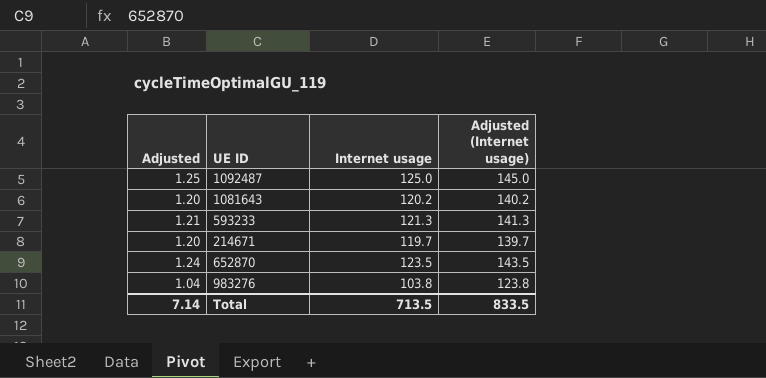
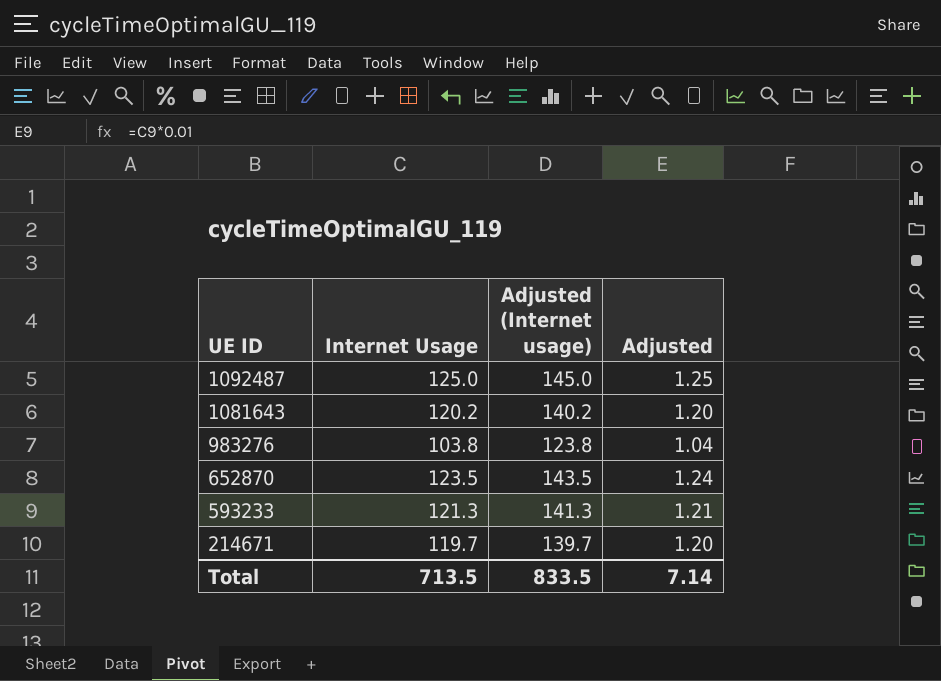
row order: none -> UE ID descending
column name: Internet usage -> Internet Usage
column Adjusted | position: 1 -> 4

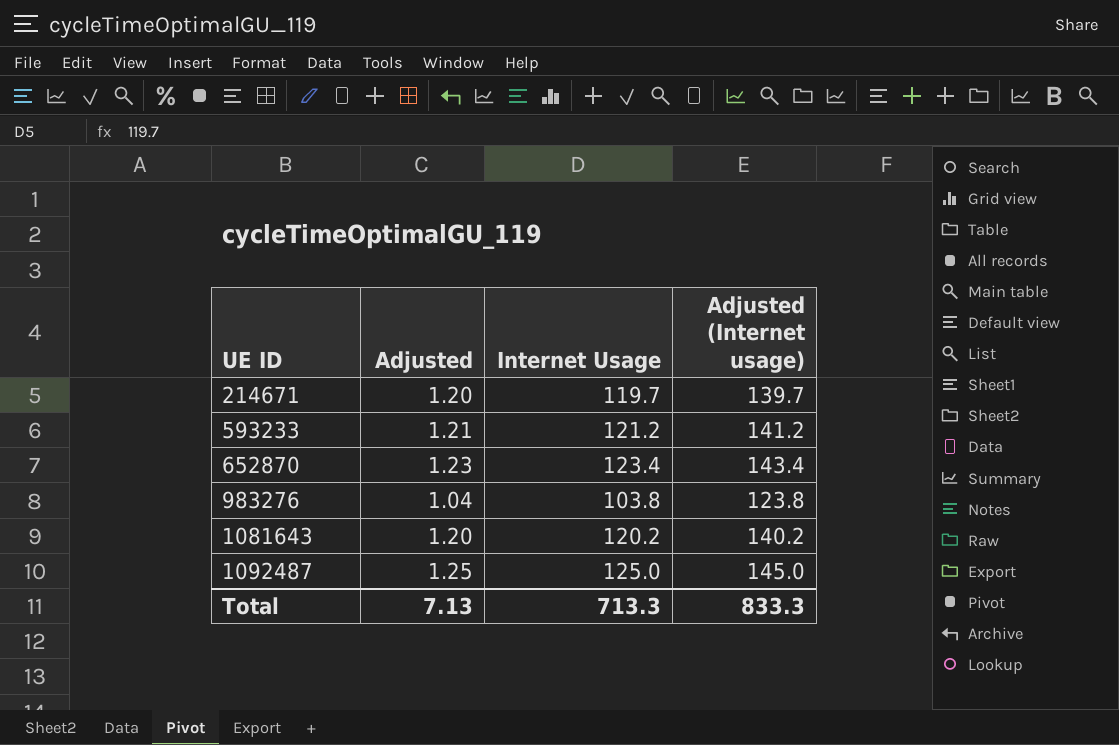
row order: UE ID descending -> UE ID ascending
column Adjusted | position: 4 -> 2
593233 | Internet Usage: 121.3 -> 121.2
593233 | Adjusted (Internet usage): 141.3 -> 141.2
652870 | Adjusted: 1.24 -> 1.23
652870 | Internet Usage: 123.5 -> 123.4
652870 | Adjusted (Internet usage): 143.5 -> 143.4
Total | Adjusted: 7.14 -> 7.13
Total | Internet Usage: 713.5 -> 713.3
Total | Adjusted (Internet usage): 833.5 -> 833.3

